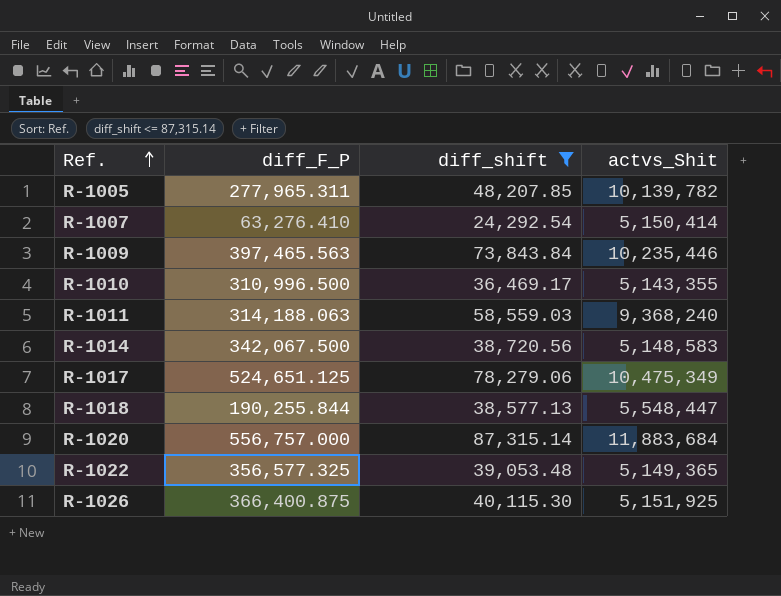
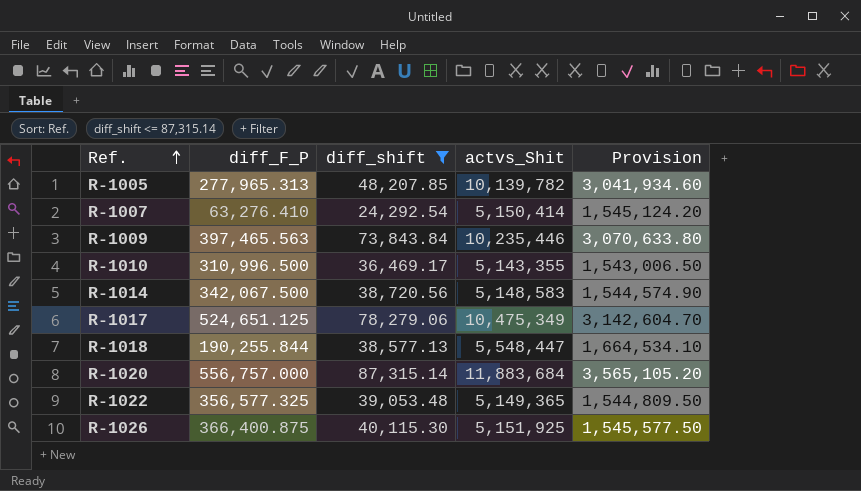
column Provision | formula: none -> [actvs_Shit] * 0.3
row R-1011: 314,188.063 | 58,559.03 | 9,368,240 -> none
R-1005 | diff_F_P: 277,965.311 -> 277,965.313

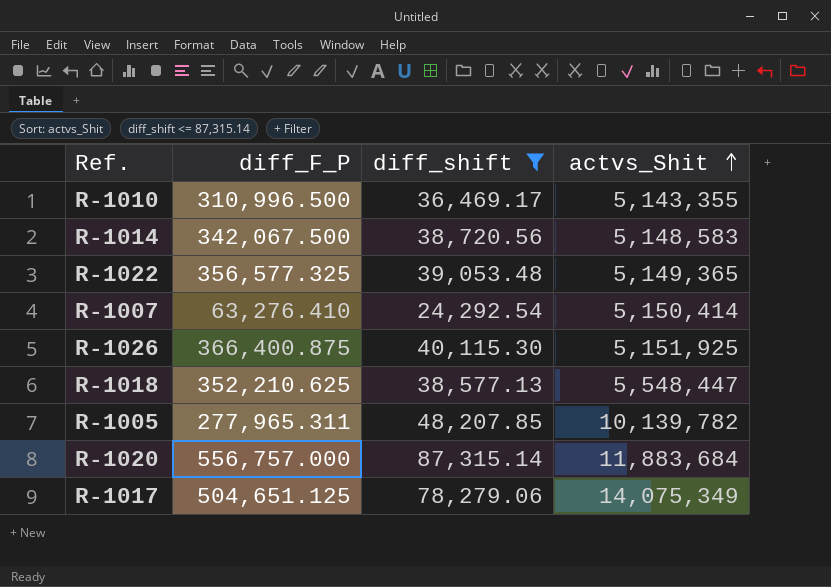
row order: Ref. ascending -> actvs_Shit ascending
column Provision | formula: [actvs_Shit] * 0.3 -> none
row R-1009: 397,465.563 | 73,843.84 | 10,235,446 | 3,070,633.80 -> none
R-1018 | diff_F_P: 190,255.844 -> 352,210.625
R-1005 | diff_F_P: 277,965.313 -> 277,965.311
R-1017 | diff_F_P: 524,651.125 -> 504,651.125
R-1017 | actvs_Shit: 10,475,349 -> 14,075,349

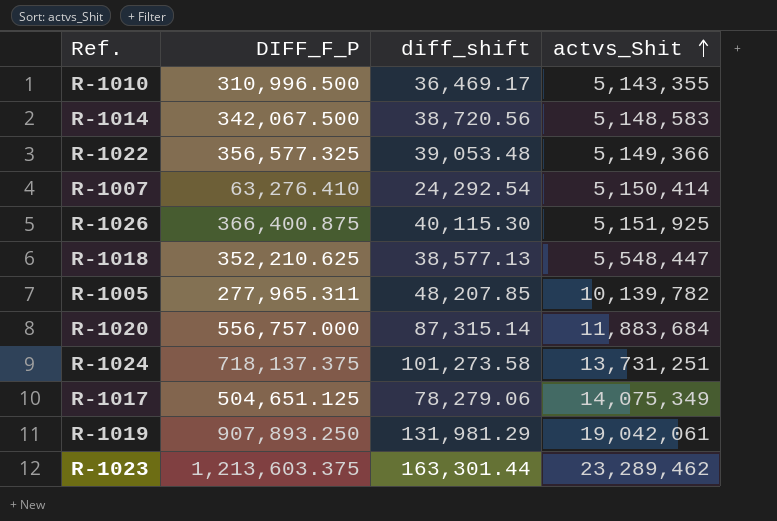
filter: diff_shift <= 87,315.14 -> none
column name: diff_F_P -> DIFF_F_P
R-1022 | actvs_Shit: 5,149,365 -> 5,149,366

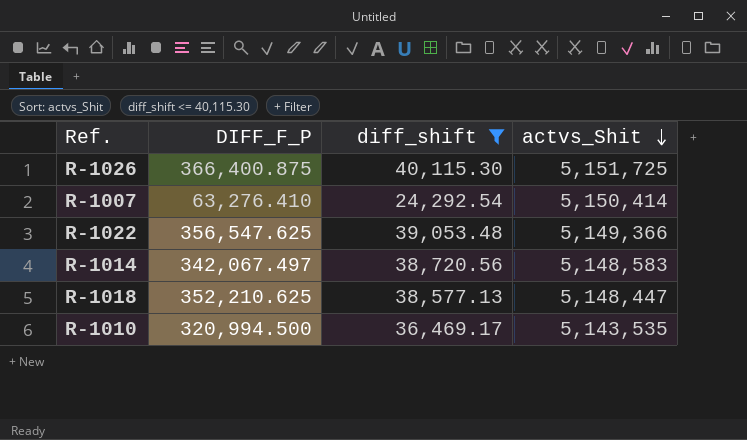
filter: none -> diff_shift <= 40,115.30
row order: actvs_Shit ascending -> actvs_Shit descending
R-1026 | actvs_Shit: 5,151,925 -> 5,151,725
R-1022 | DIFF_F_P: 356,577.325 -> 356,547.625
R-1014 | DIFF_F_P: 342,067.500 -> 342,067.497
R-1018 | actvs_Shit: 5,548,447 -> 5,148,447
R-1010 | DIFF_F_P: 310,996.500 -> 320,994.500
R-1010 | actvs_Shit: 5,143,355 -> 5,143,535

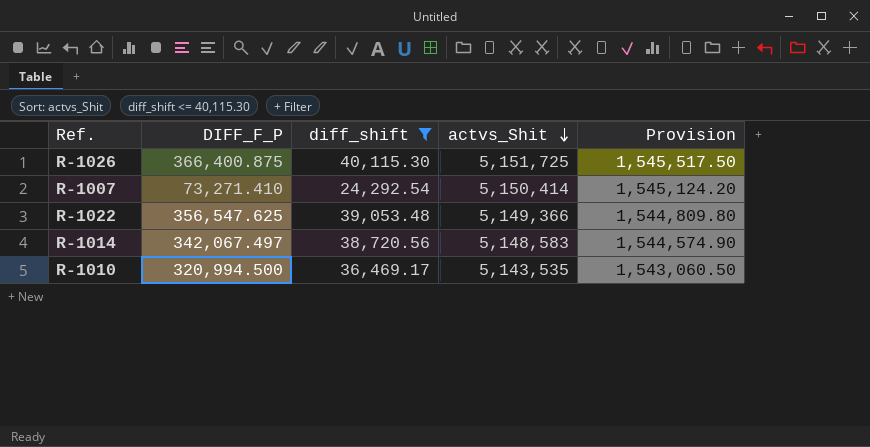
column Provision | formula: none -> [actvs_Shit] * 0.3
row R-1018: 352,210.625 | 38,577.13 | 5,148,447 -> none
R-1007 | DIFF_F_P: 63,276.410 -> 73,271.410

